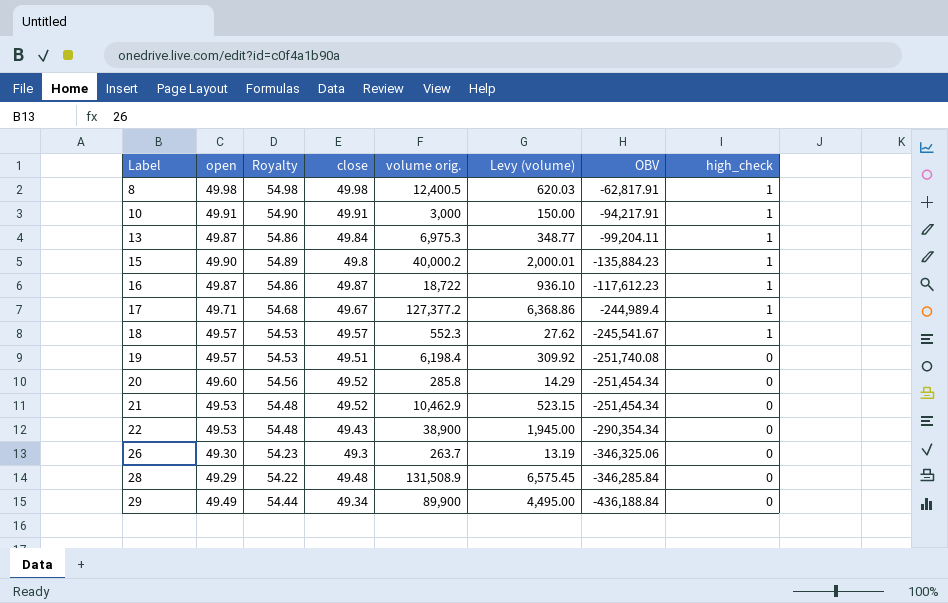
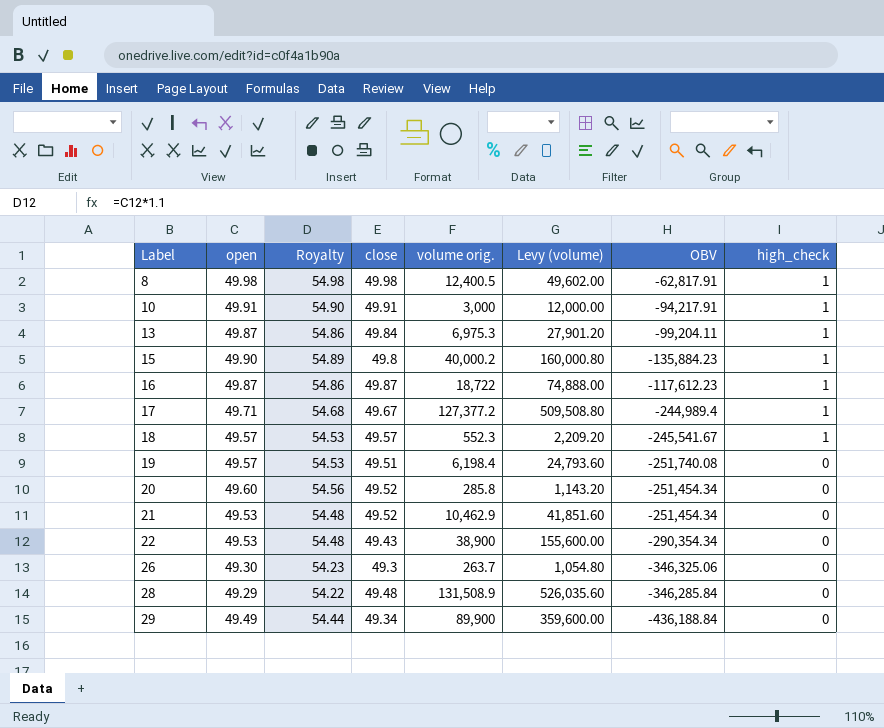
column Levy (volume) | formula: [volume orig.] * 0.05 -> [volume orig.] * 4

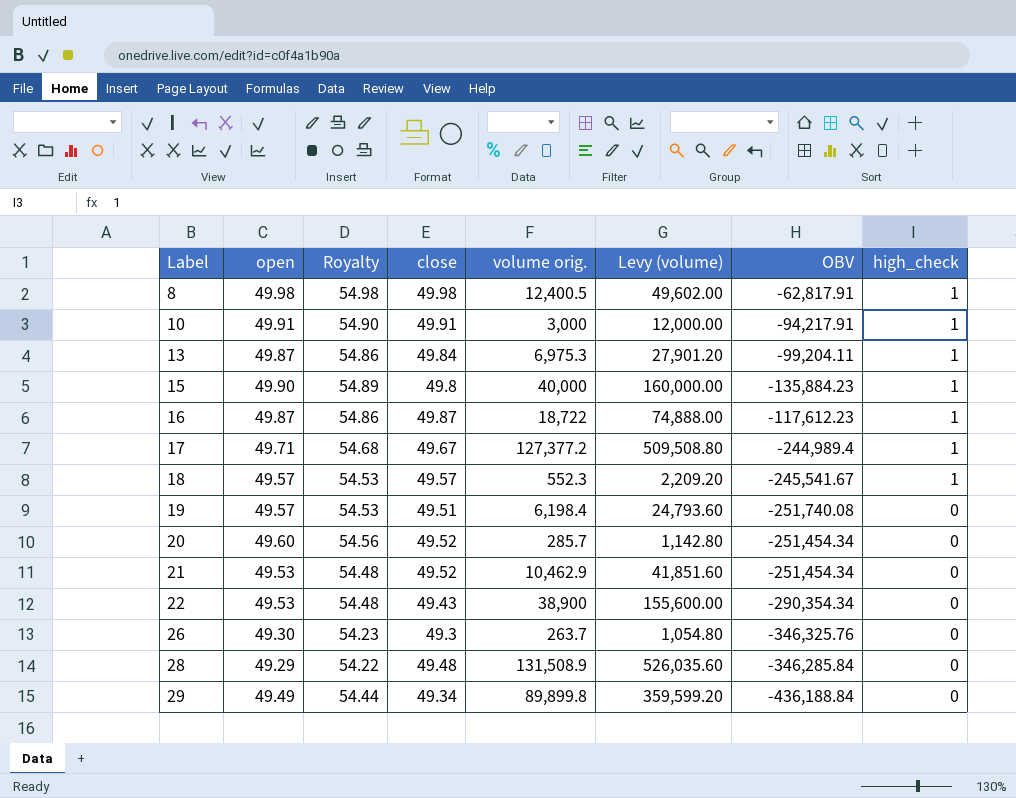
15 | volume orig.: 40,000.2 -> 40,000
15 | Levy (volume): 160,000.80 -> 160,000.00
20 | volume orig.: 285.8 -> 285.7
20 | Levy (volume): 1,143.20 -> 1,142.80
26 | OBV: -346,325.06 -> -346,325.76
29 | volume orig.: 89,900 -> 89,899.8
29 | Levy (volume): 359,600.00 -> 359,599.20

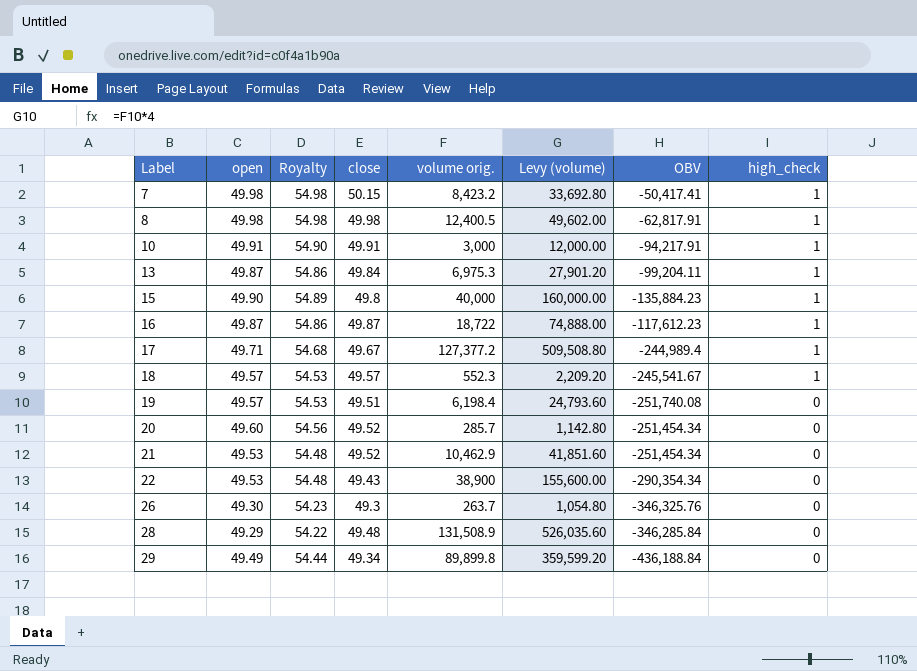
row 7: none -> 49.98 | 54.98 | 50.15 | 8,423.2 | 33,692.80 | -50,417.41 | 1

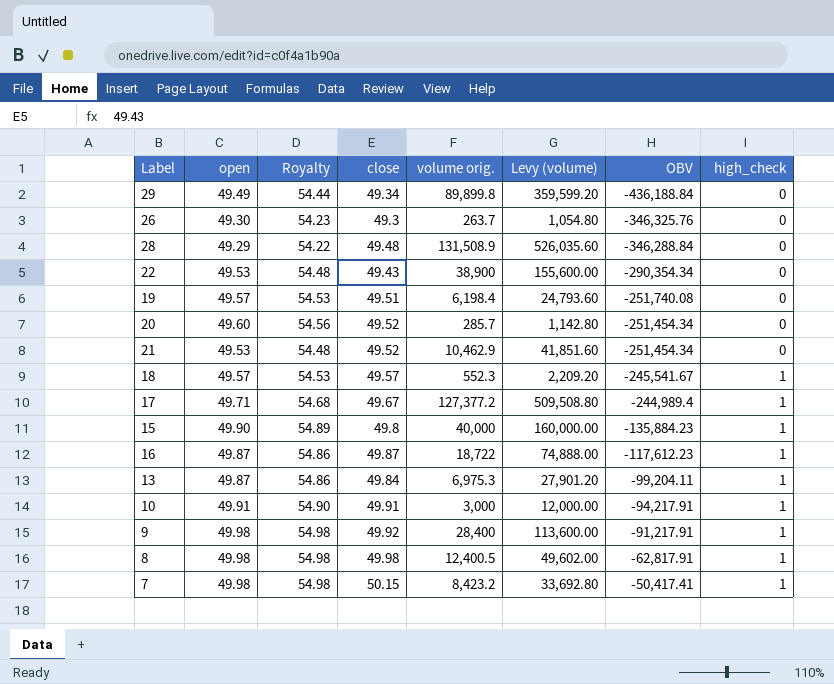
row order: Label ascending -> OBV ascending
28 | OBV: -346,285.84 -> -346,288.84
row 9: none -> 49.98 | 54.98 | 49.92 | 28,400 | 113,600.00 | -91,217.91 | 1

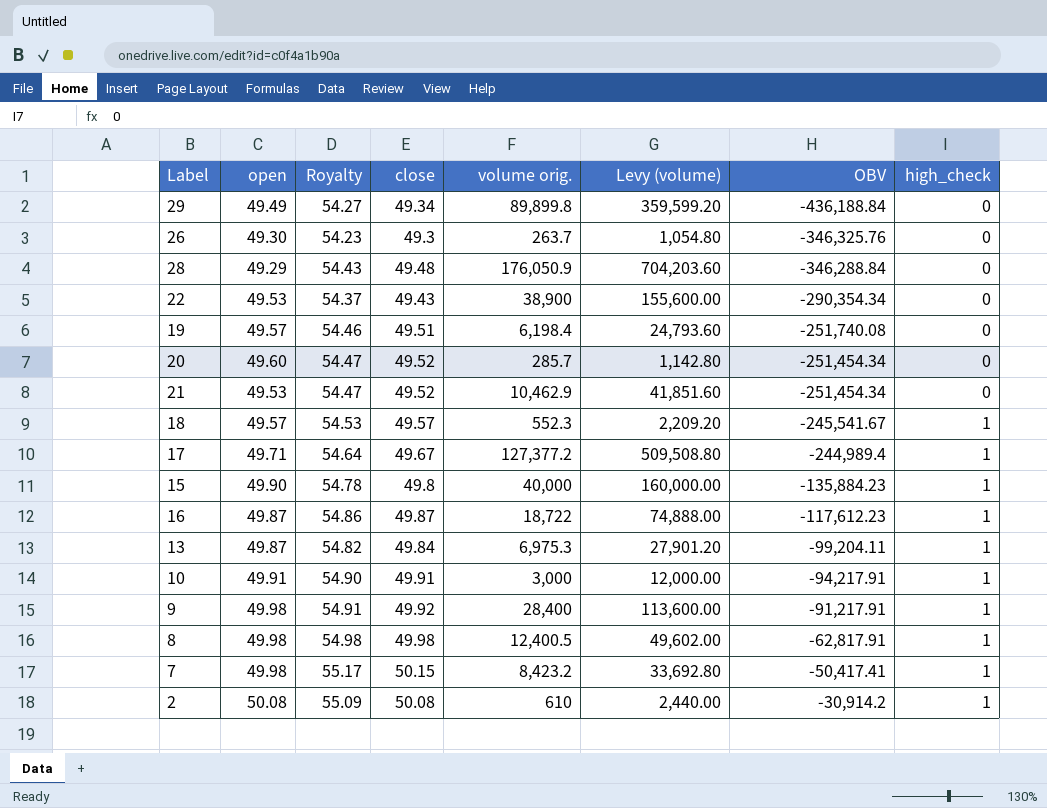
column Royalty | formula: [open] * 1.1 -> [close] * 1.1
28 | volume orig.: 131,508.9 -> 176,050.9
28 | Levy (volume): 526,035.60 -> 704,203.60
row 2: none -> 50.08 | 55.09 | 50.08 | 610 | 2,440.00 | -30,914.2 | 1

